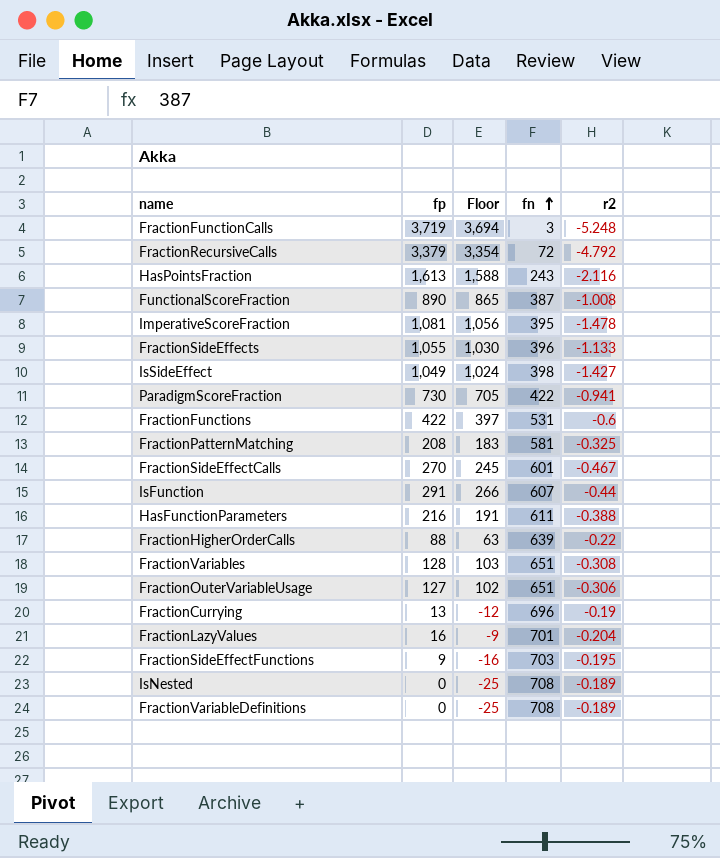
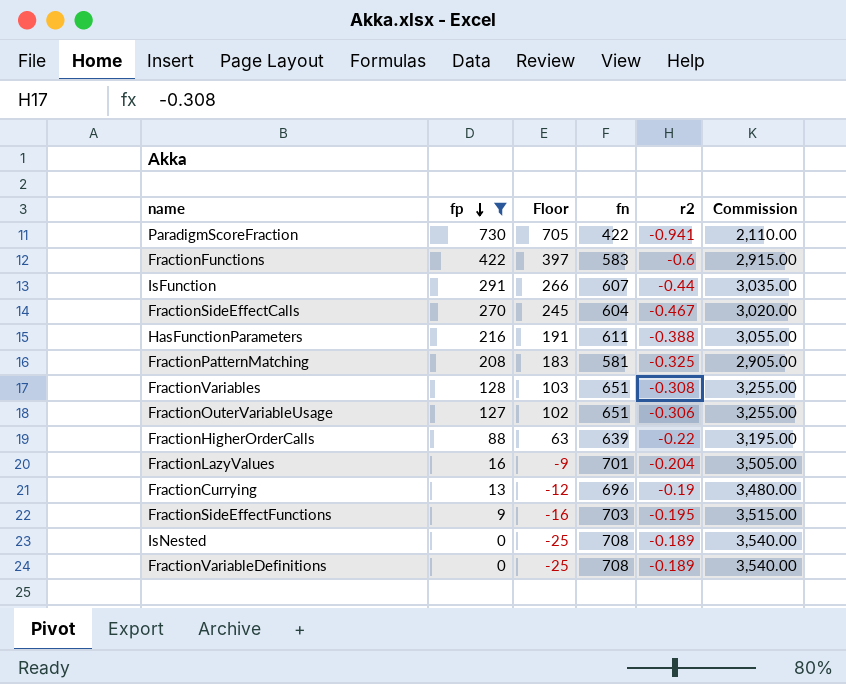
filter: none -> fp <= 730
row order: fn ascending -> fp descending
column Commission | formula: none -> [fn] * 5
FractionFunctions | fn: 531 -> 583
FractionSideEffectCalls | fn: 601 -> 604

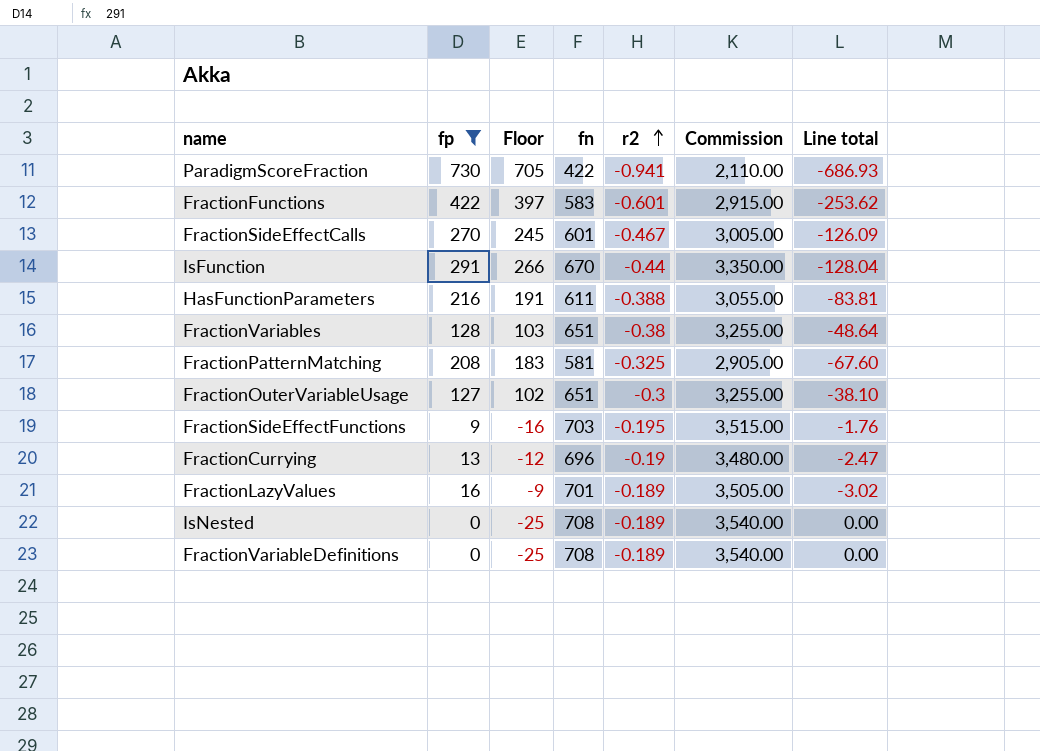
row order: fp descending -> r2 ascending
column Line total | formula: none -> [fp] * [r2]
row FractionHigherOrderCalls: 88 | 63 | 639 | -0.22 | 3,195.00 -> none
FractionFunctions | r2: -0.6 -> -0.601
FractionSideEffectCalls | fn: 604 -> 601
FractionSideEffectCalls | Commission: 3,020.00 -> 3,005.00
IsFunction | fn: 607 -> 670
IsFunction | Commission: 3,035.00 -> 3,350.00
FractionVariables | r2: -0.308 -> -0.38
FractionOuterVariableUsage | r2: -0.306 -> -0.3
FractionLazyValues | r2: -0.204 -> -0.189

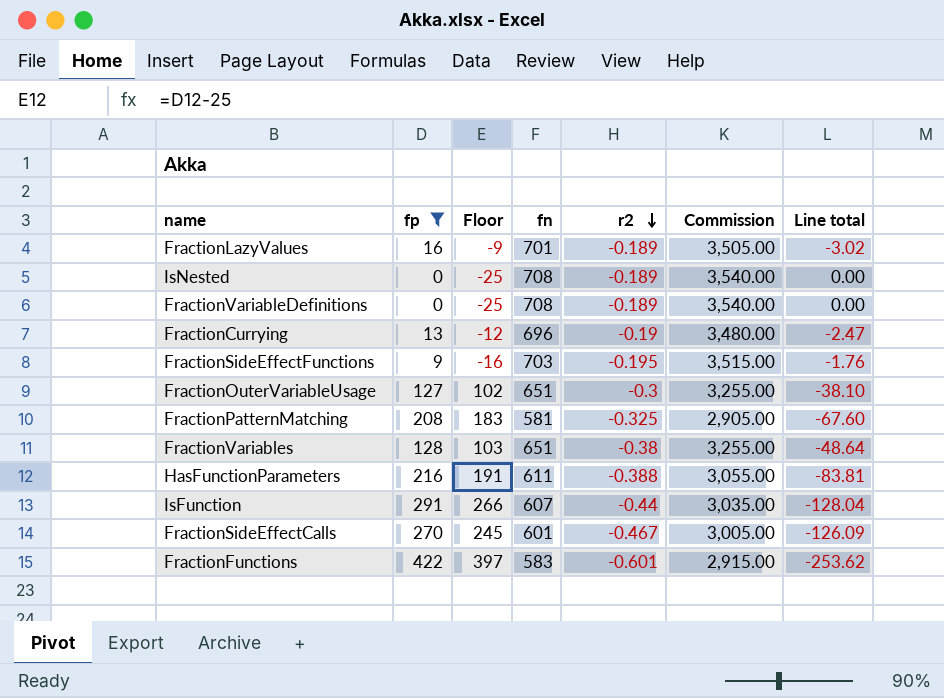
row order: r2 ascending -> r2 descending
row ParadigmScoreFraction: 730 | 705 | 422 | -0.941 | 2,110.00 | -686.93 -> none
IsFunction | fn: 670 -> 607
IsFunction | Commission: 3,350.00 -> 3,035.00

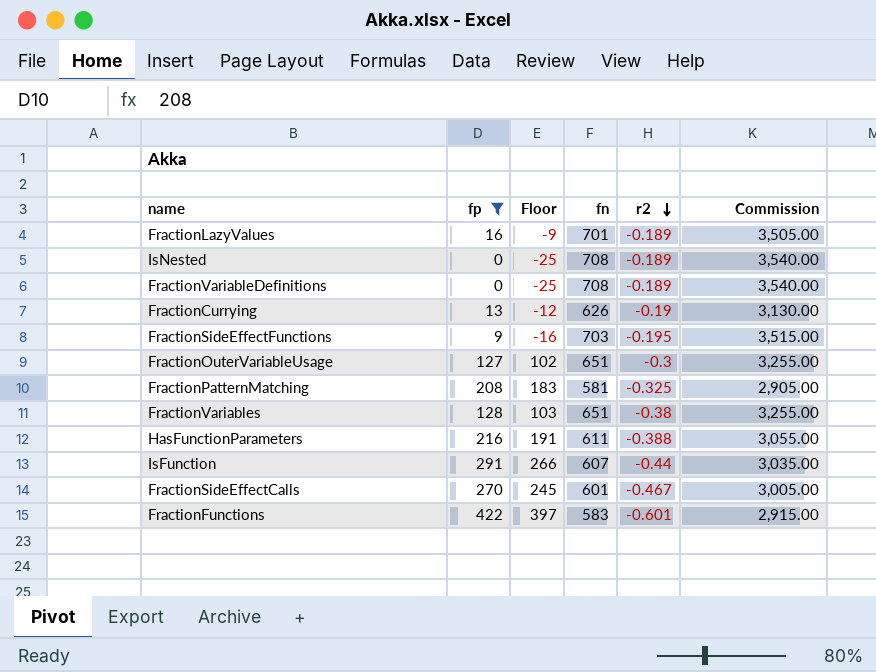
column Line total | formula: [fp] * [r2] -> none
FractionCurrying | fn: 696 -> 626
FractionCurrying | Commission: 3,480.00 -> 3,130.00

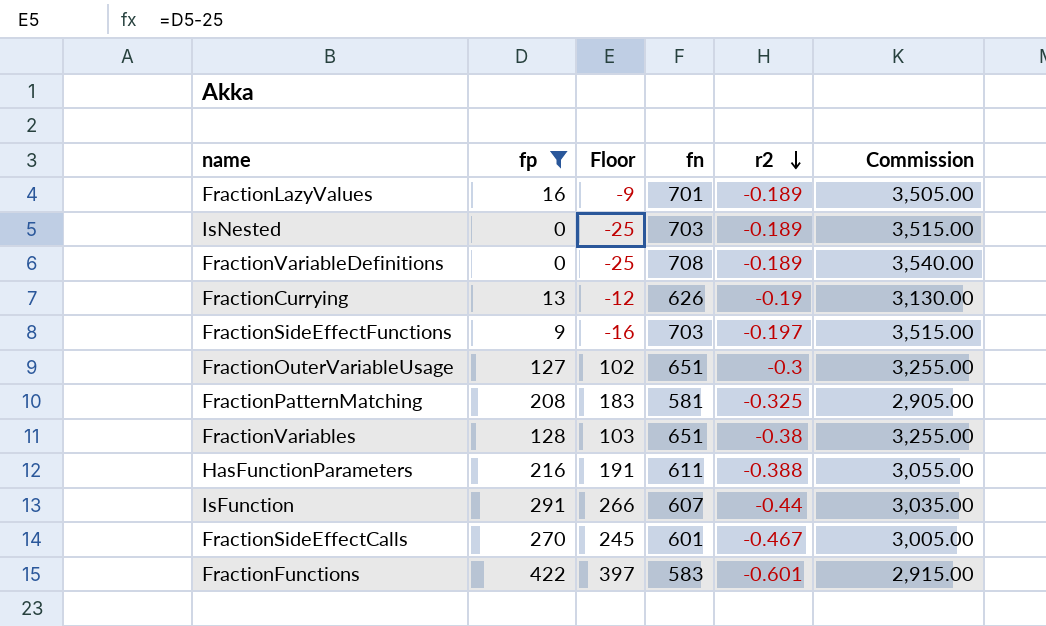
IsNested | fn: 708 -> 703
IsNested | Commission: 3,540.00 -> 3,515.00
FractionSideEffectFunctions | r2: -0.195 -> -0.197

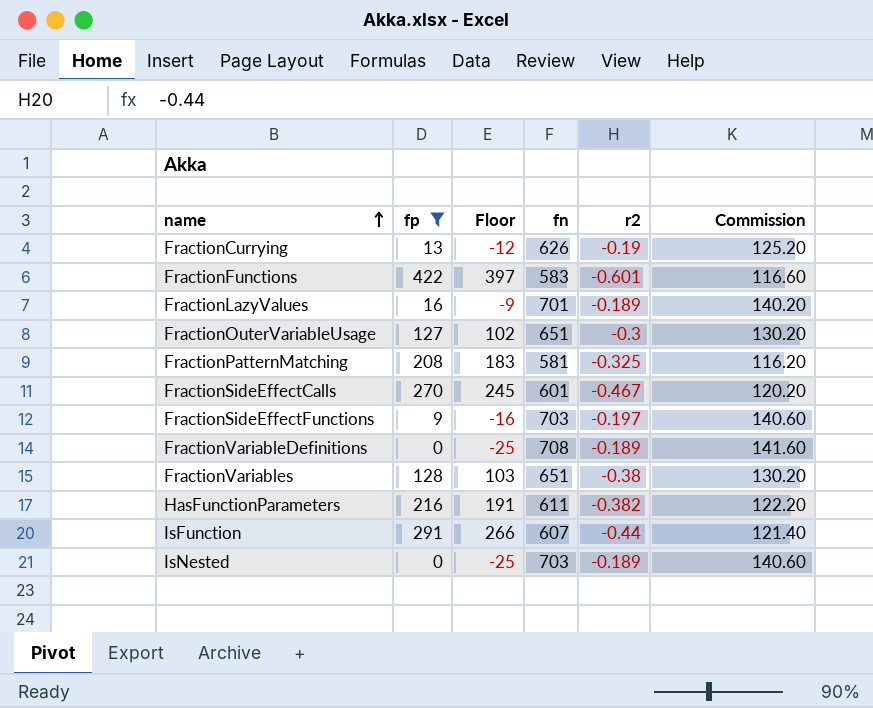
row order: r2 descending -> name ascending
column Commission | formula: [fn] * 5 -> [fn] * 0.2
HasFunctionParameters | r2: -0.388 -> -0.382

